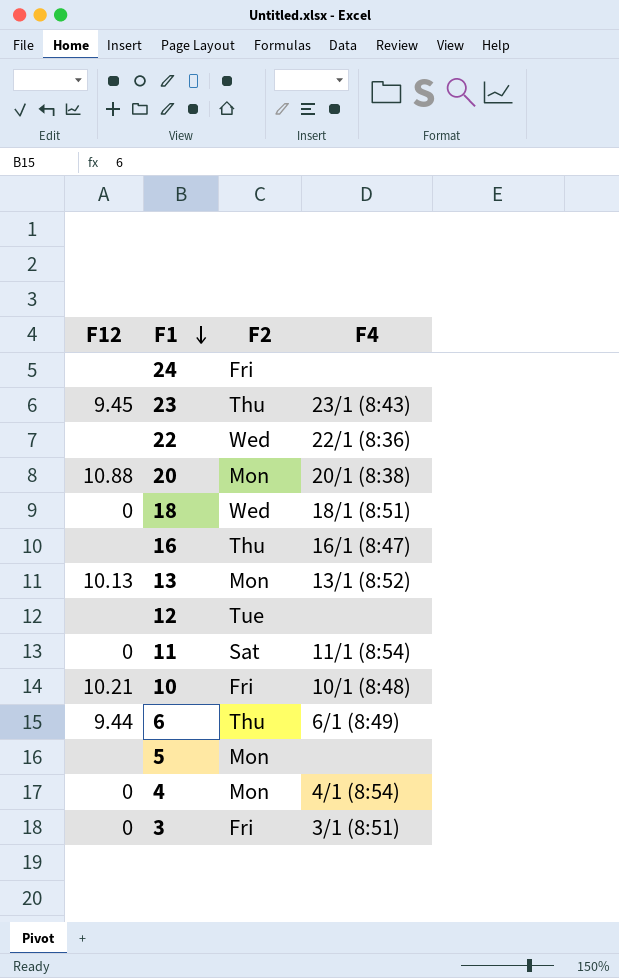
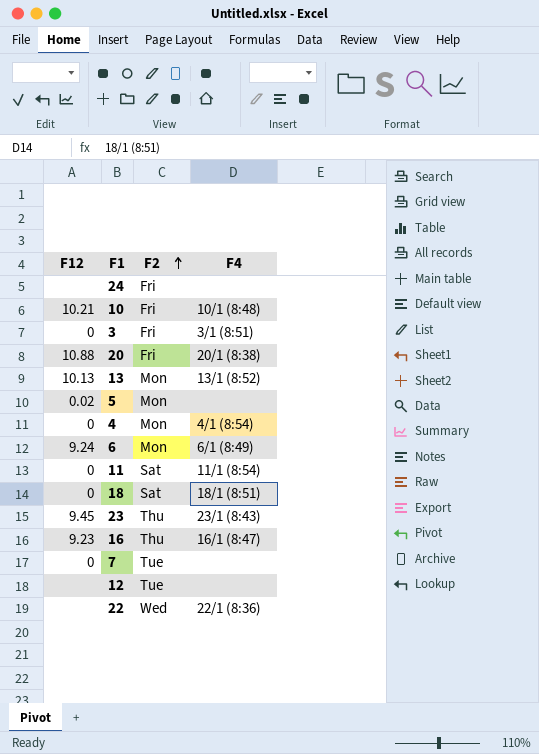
row order: F1 descending -> F2 ascending
20 | F2: Mon -> Fri
5 | F12: none -> 0.02
6 | F12: 9.44 -> 9.24
6 | F2: Thu -> Mon
18 | F2: Wed -> Sat
16 | F12: none -> 9.23
row 7: none -> 0 | Tue | none

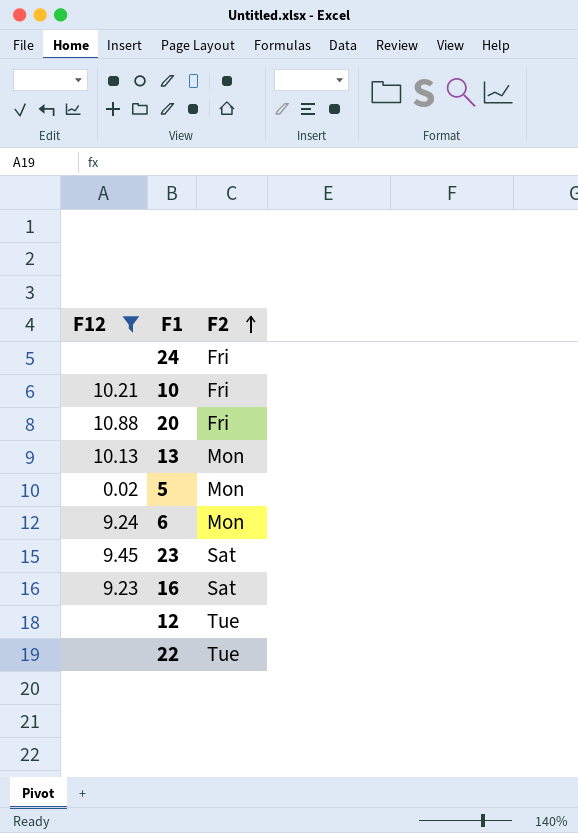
filter: none -> F12 != 0
column F4 | position: 4 -> none
23 | F2: Thu -> Sat
16 | F2: Thu -> Sat
22 | F2: Wed -> Tue

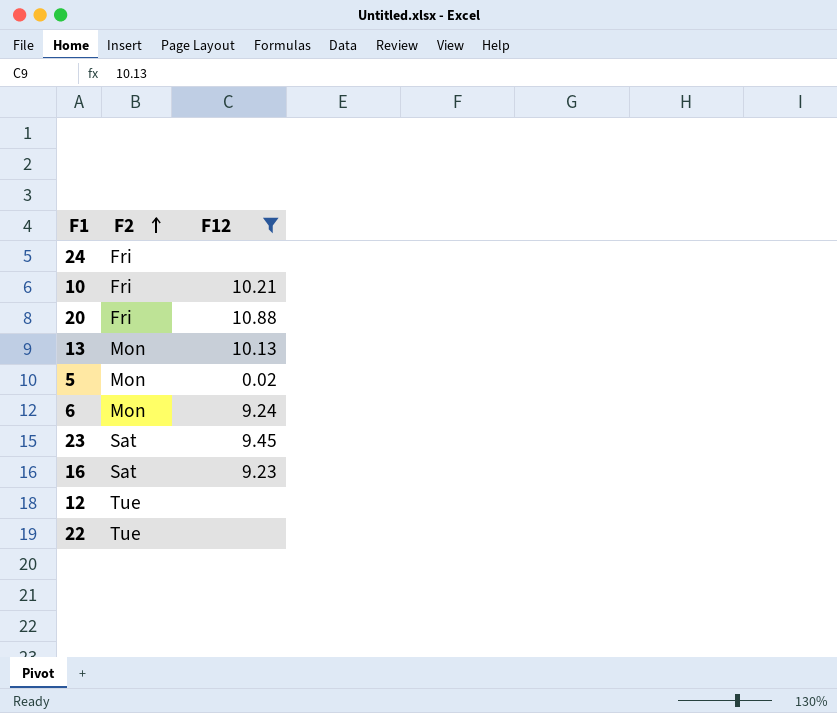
column F12 | position: 1 -> 3

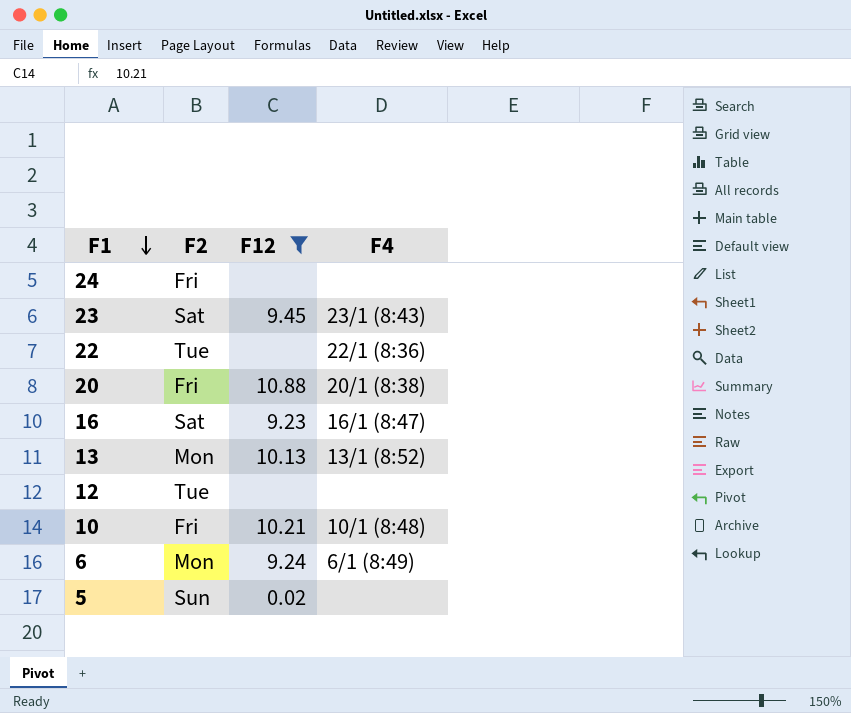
row order: F2 ascending -> F1 descending
column F4 | position: none -> 4
5 | F2: Mon -> Sun

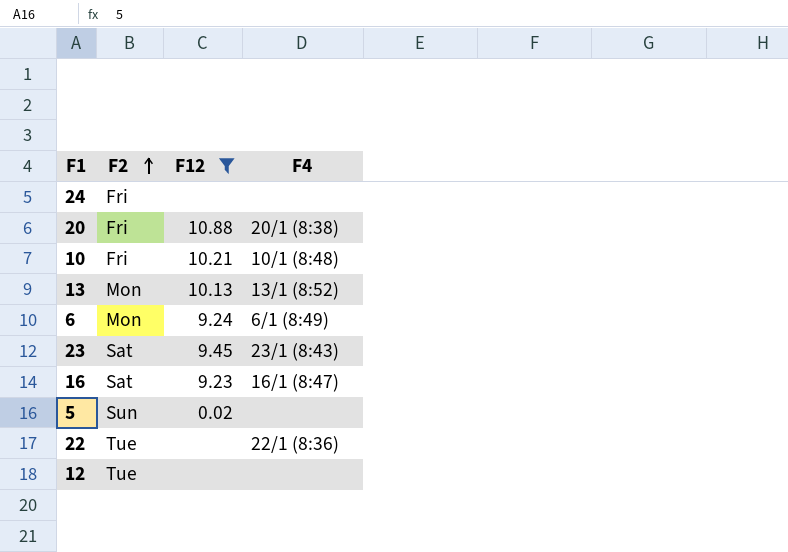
row order: F1 descending -> F2 ascending

